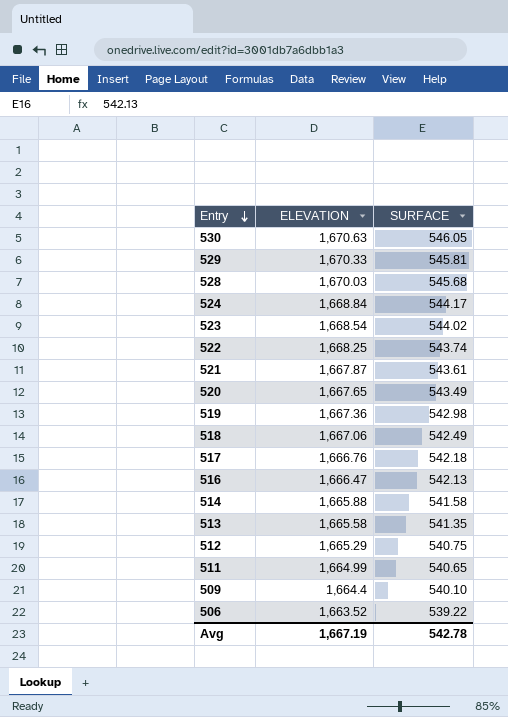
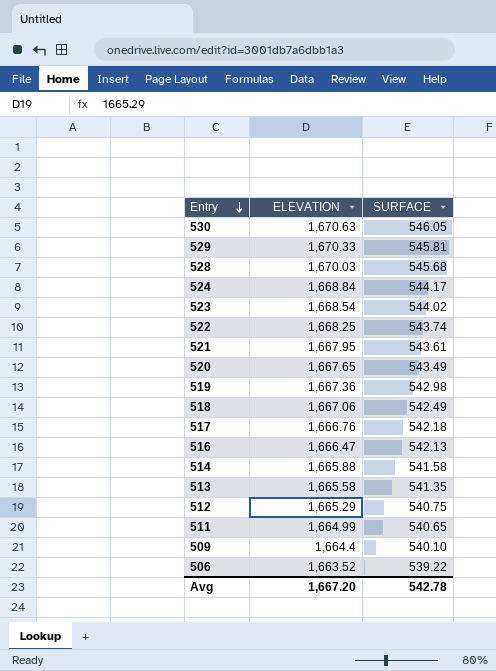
521 | ELEVATION: 1,667.87 -> 1,667.95
Avg | ELEVATION: 1,667.19 -> 1,667.20

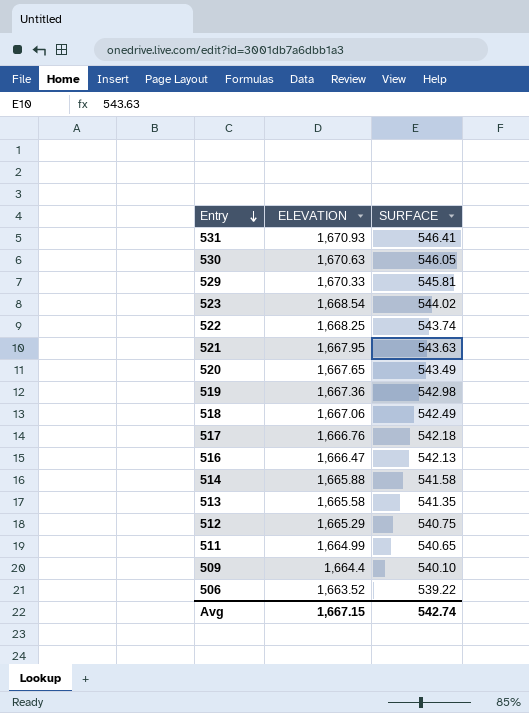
row 528: 1,670.03 | 545.68 -> none
row 524: 1,668.84 | 544.17 -> none
row 531: none -> 1,670.93 | 546.41
521 | SURFACE: 543.61 -> 543.63
Avg | ELEVATION: 1,667.20 -> 1,667.15
Avg | SURFACE: 542.78 -> 542.74

